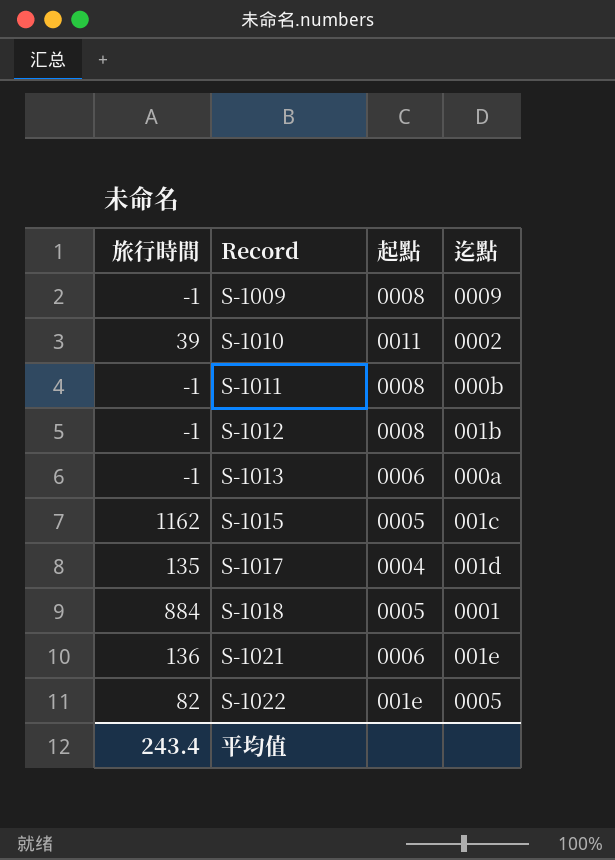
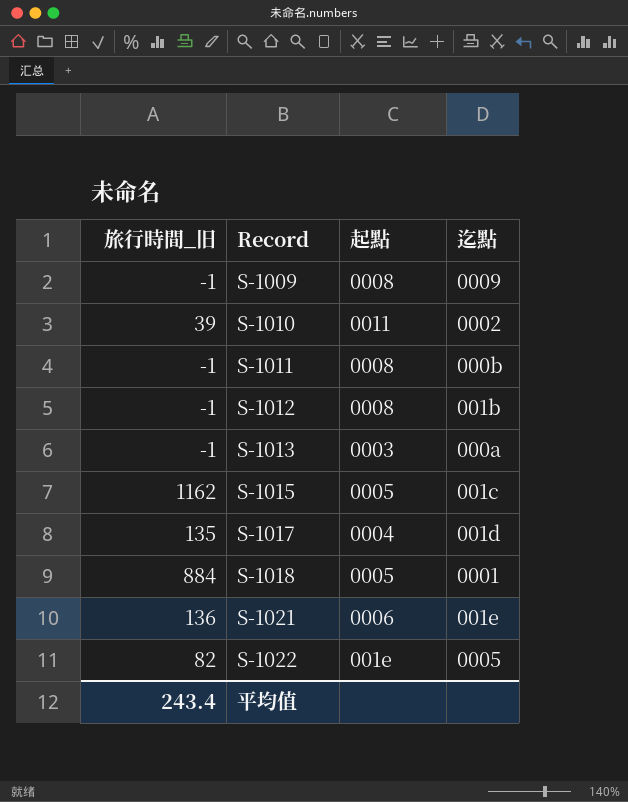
column name: 旅行時間 -> 旅行時間_旧
S-1013 | 起點: 0006 -> 0003

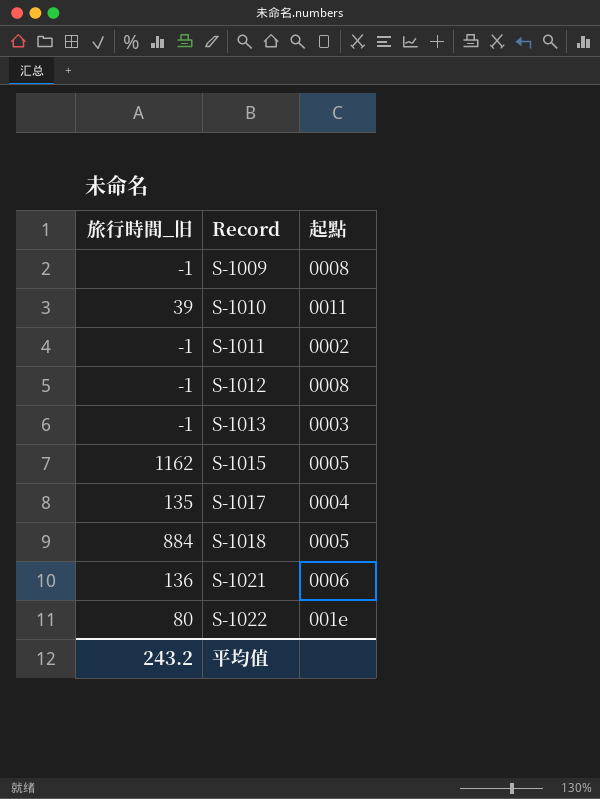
column 迄點 | position: 4 -> none
S-1011 | 起點: 0008 -> 0002
S-1022 | 旅行時間_旧: 82 -> 80
平均值 | 旅行時間_旧: 243.4 -> 243.2

